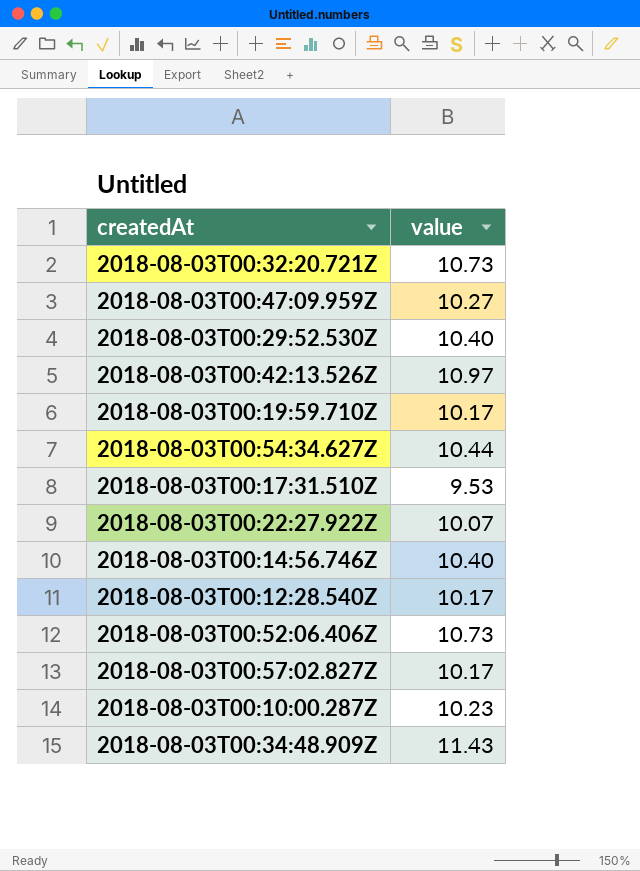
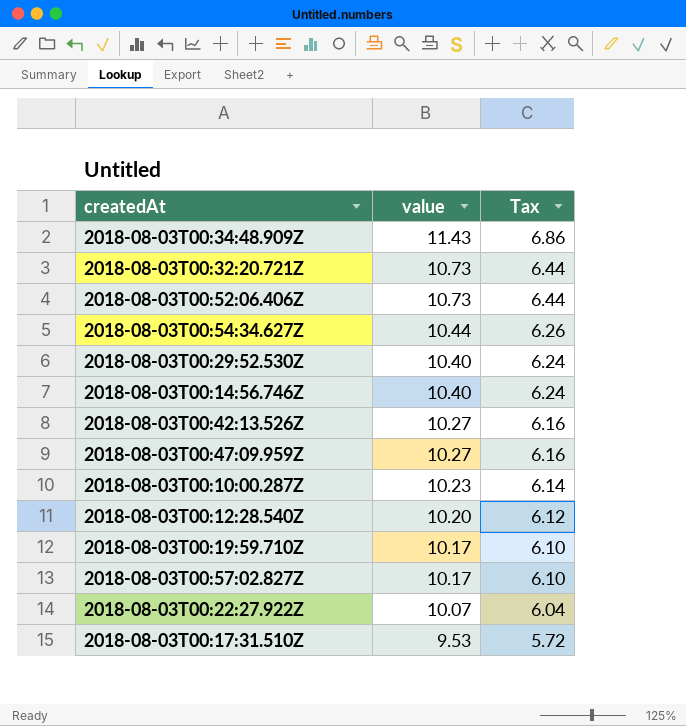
row order: none -> value descending
column Tax | formula: none -> [value] * 0.6
2018-08-03T00:42:13.526Z | value: 10.97 -> 10.27
2018-08-03T00:12:28.540Z | value: 10.17 -> 10.20

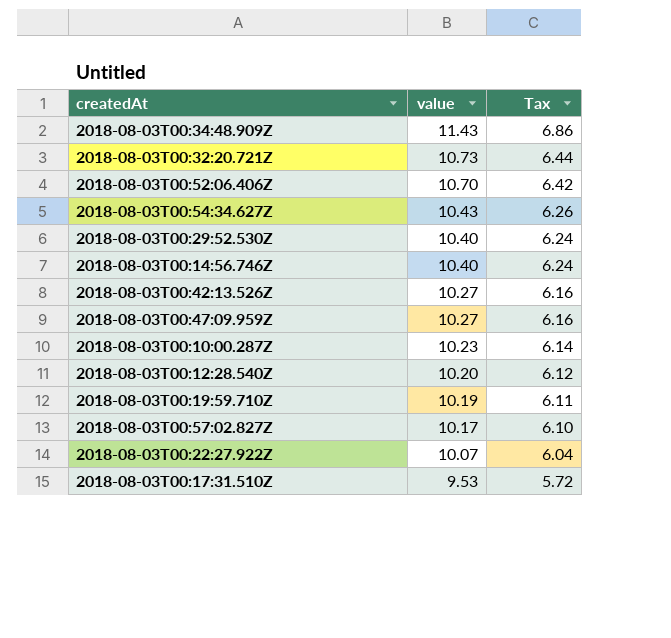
2018-08-03T00:52:06.406Z | value: 10.73 -> 10.70
2018-08-03T00:52:06.406Z | Tax: 6.44 -> 6.42
2018-08-03T00:54:34.627Z | value: 10.44 -> 10.43
2018-08-03T00:19:59.710Z | value: 10.17 -> 10.19
2018-08-03T00:19:59.710Z | Tax: 6.10 -> 6.11

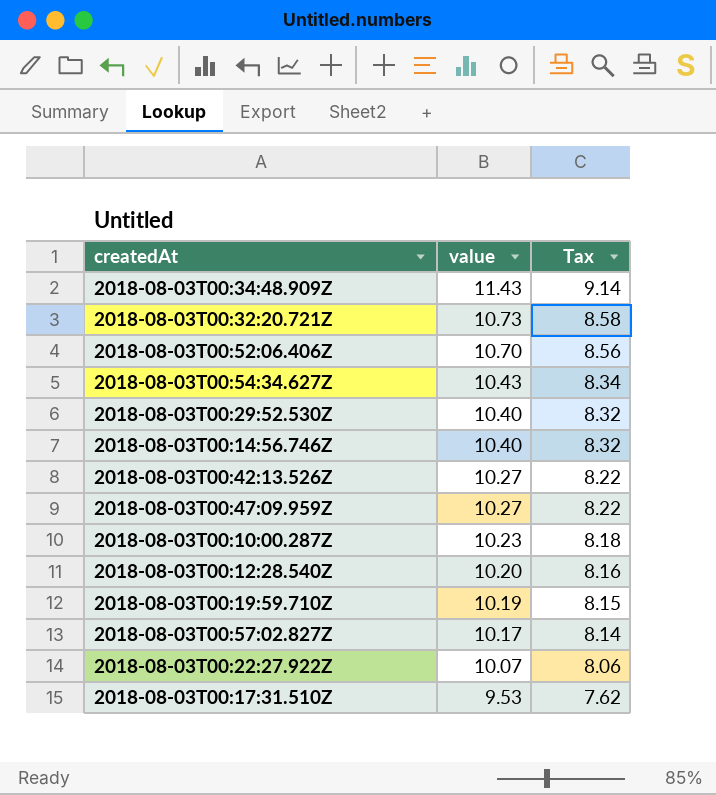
column Tax | formula: [value] * 0.6 -> [value] * 0.8

